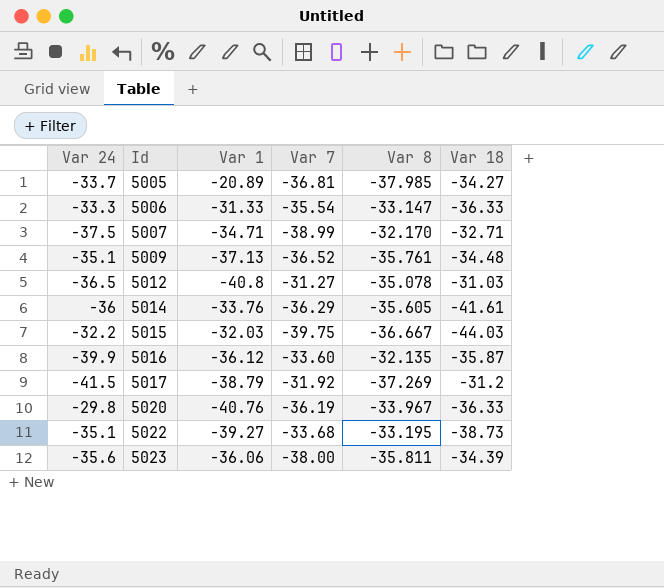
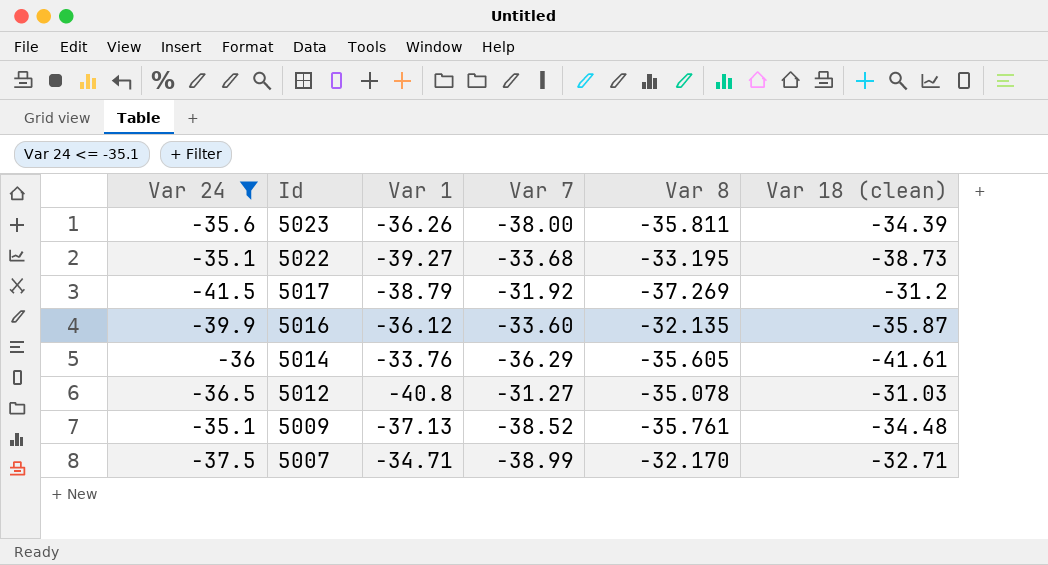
filter: none -> Var 24 <= -35.1
row order: Id ascending -> Id descending
column name: Var 18 -> Var 18 (clean)
5023 | Var 1: -36.06 -> -36.26
5009 | Var 7: -36.52 -> -38.52

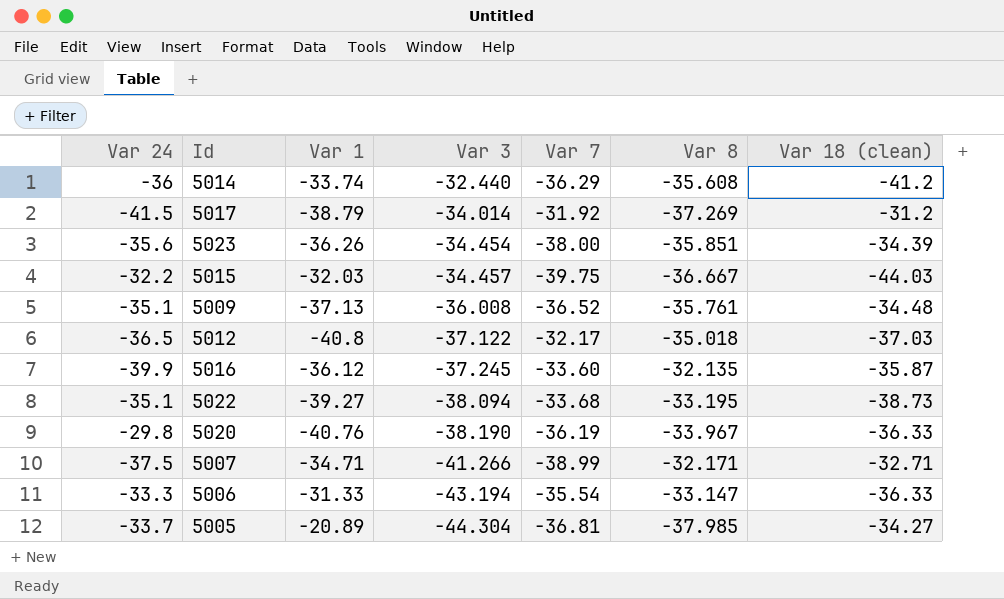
filter: Var 24 <= -35.1 -> none
row order: Id descending -> Var 3 descending
column Var 3 | position: none -> 4
5014 | Var 1: -33.76 -> -33.74
5014 | Var 8: -35.605 -> -35.608
5014 | Var 18 (clean): -41.61 -> -41.2
5023 | Var 8: -35.811 -> -35.851
5009 | Var 7: -38.52 -> -36.52
5012 | Var 7: -31.27 -> -32.17
5012 | Var 8: -35.078 -> -35.018
5012 | Var 18 (clean): -31.03 -> -37.03
5007 | Var 8: -32.170 -> -32.171

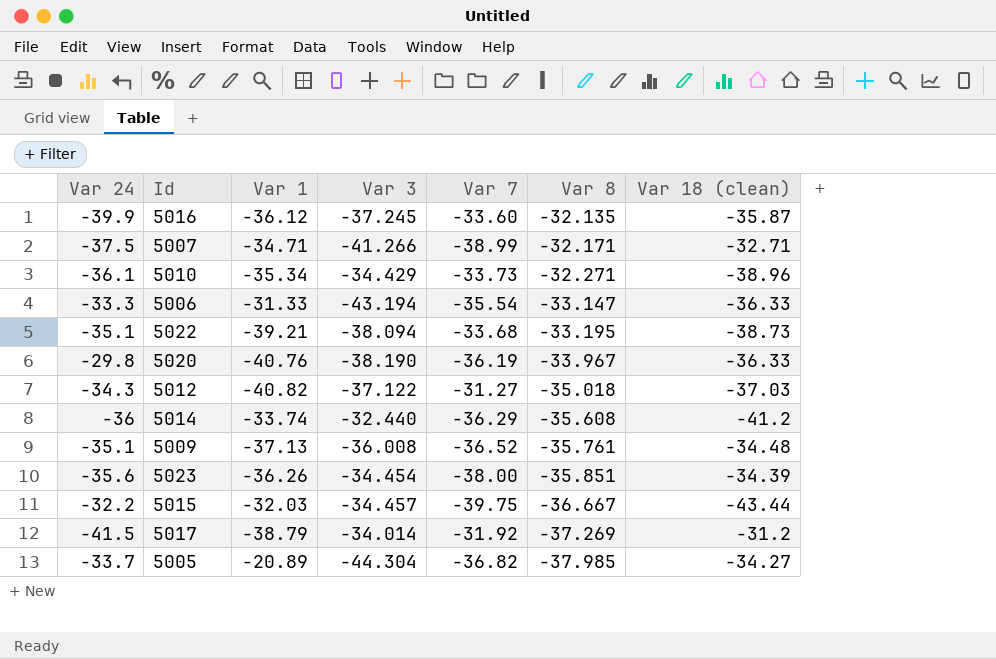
row order: Var 3 descending -> Var 8 descending
row 5010: none -> -36.1 | -35.34 | -34.429 | -33.73 | -32.271 | -38.96
5022 | Var 1: -39.27 -> -39.21
5012 | Var 24: -36.5 -> -34.3
5012 | Var 1: -40.8 -> -40.82
5012 | Var 7: -32.17 -> -31.27
5015 | Var 18 (clean): -44.03 -> -43.44
5005 | Var 7: -36.81 -> -36.82

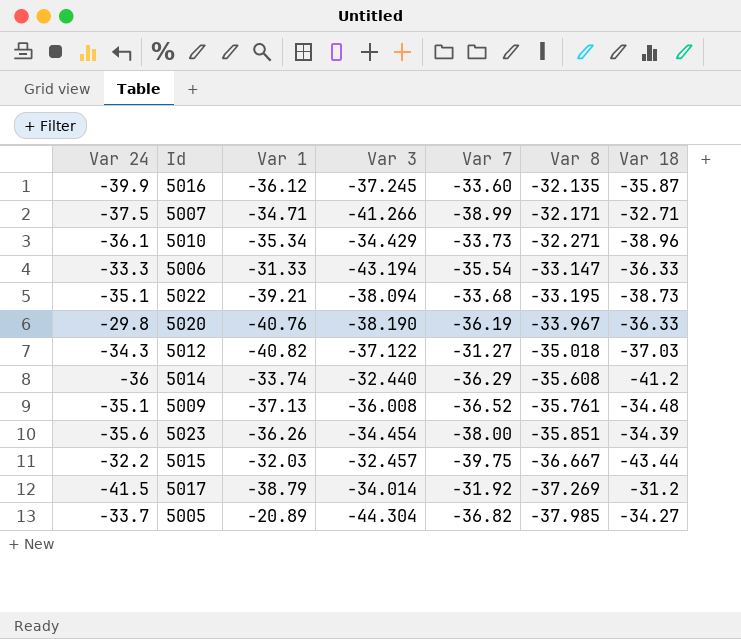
column name: Var 18 (clean) -> Var 18
5015 | Var 3: -34.457 -> -32.457

